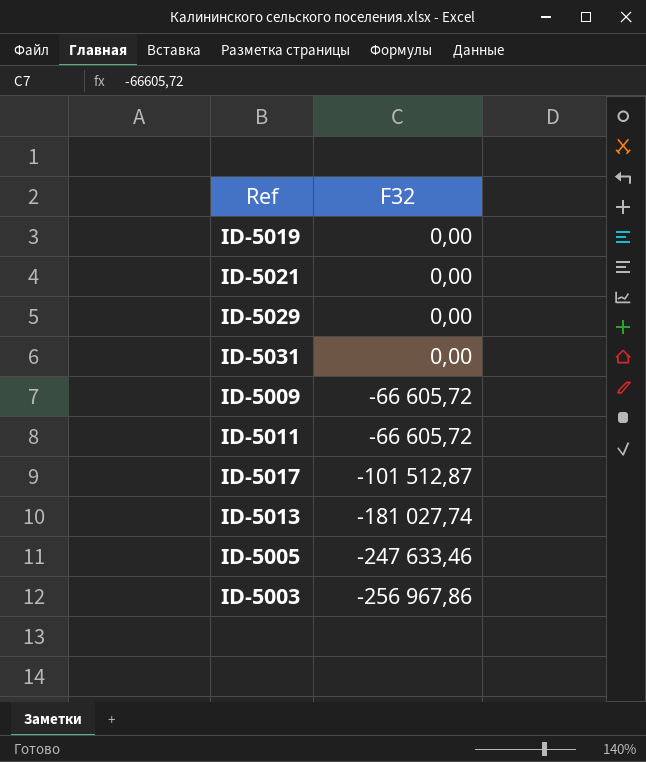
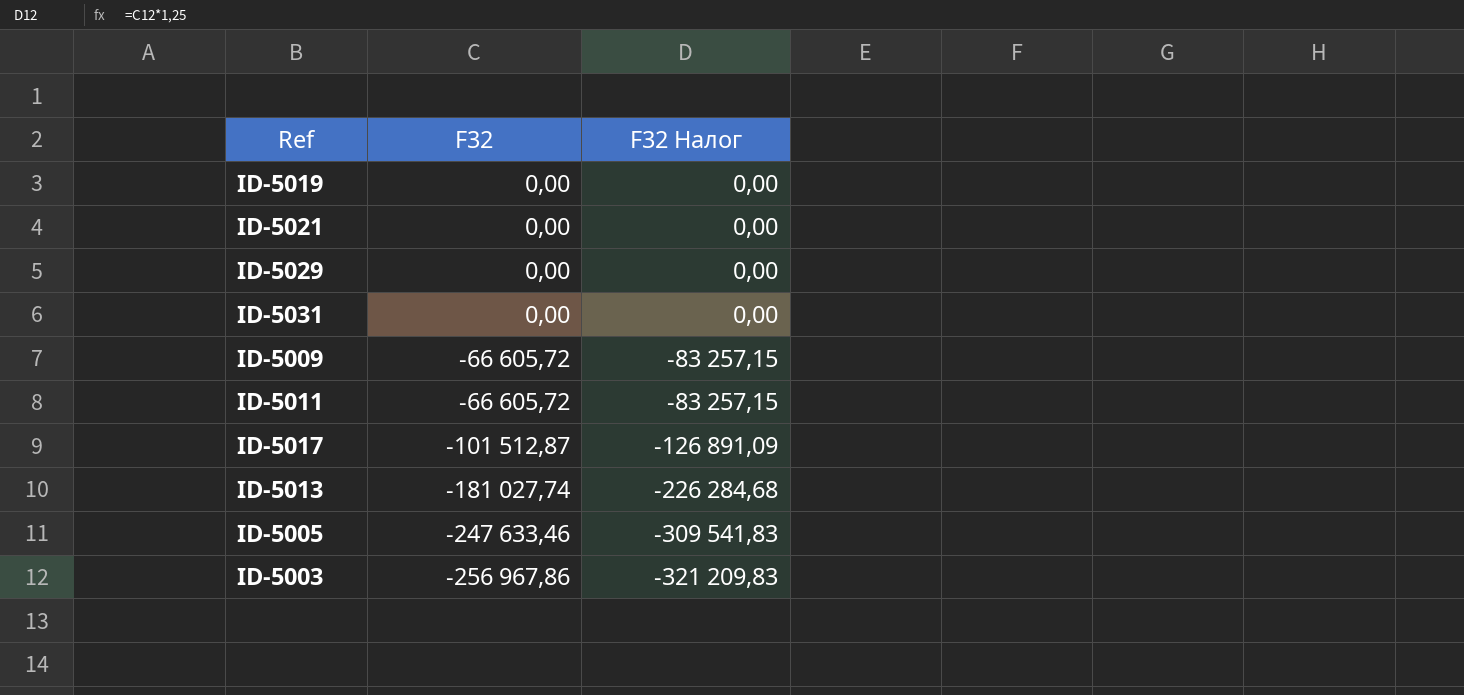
column F32 Налог | formula: none -> [F32] * 1,25

